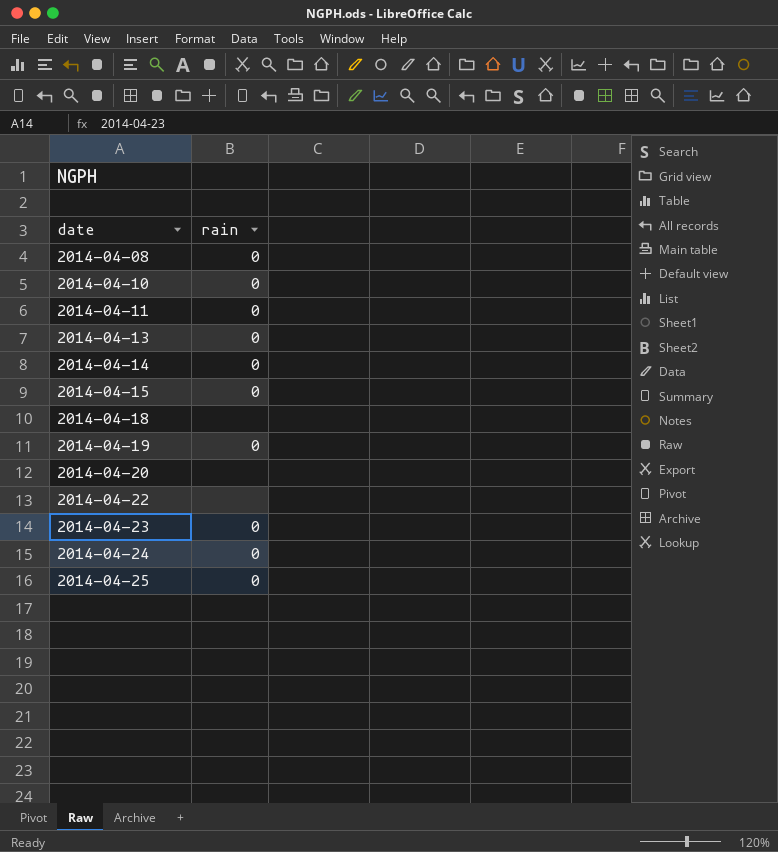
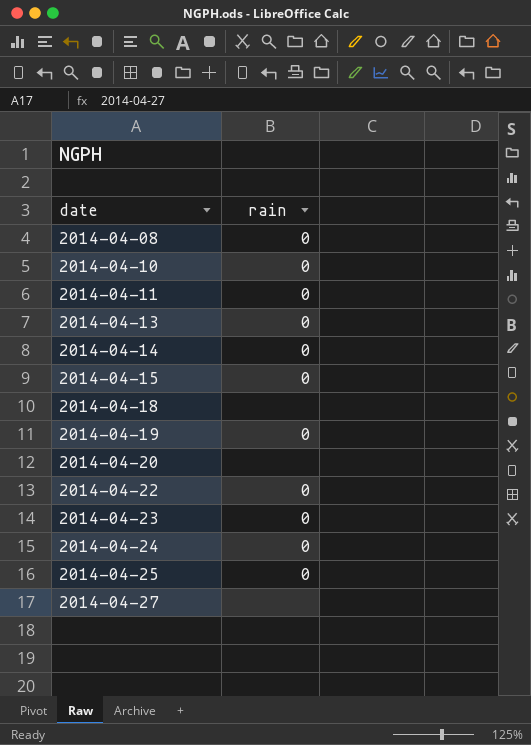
2014-04-22 | rain: none -> 0
row 2014-04-27: none -> none

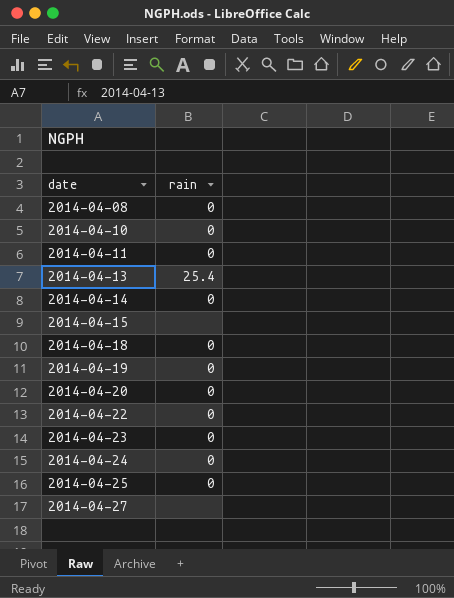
2014-04-13 | rain: 0 -> 25.4
2014-04-15 | rain: 0 -> none
2014-04-18 | rain: none -> 0
2014-04-20 | rain: none -> 0

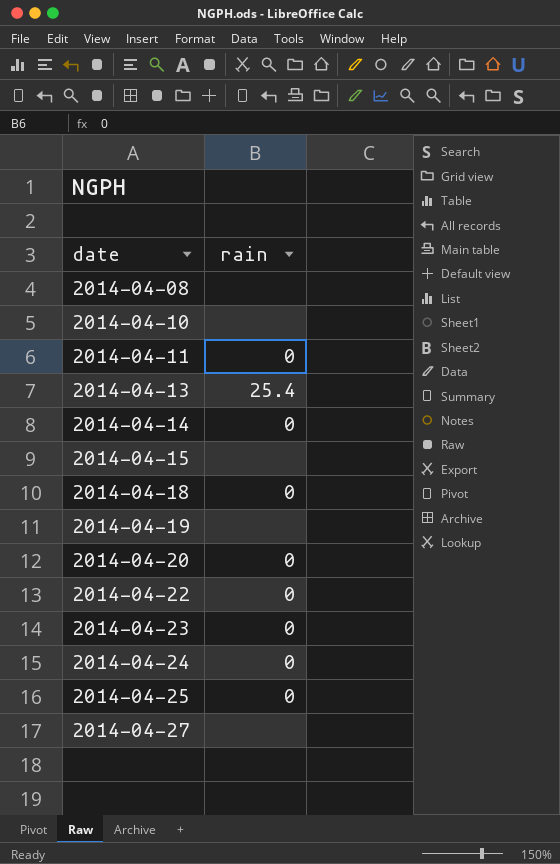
2014-04-08 | rain: 0 -> none
2014-04-10 | rain: 0 -> none
2014-04-19 | rain: 0 -> none

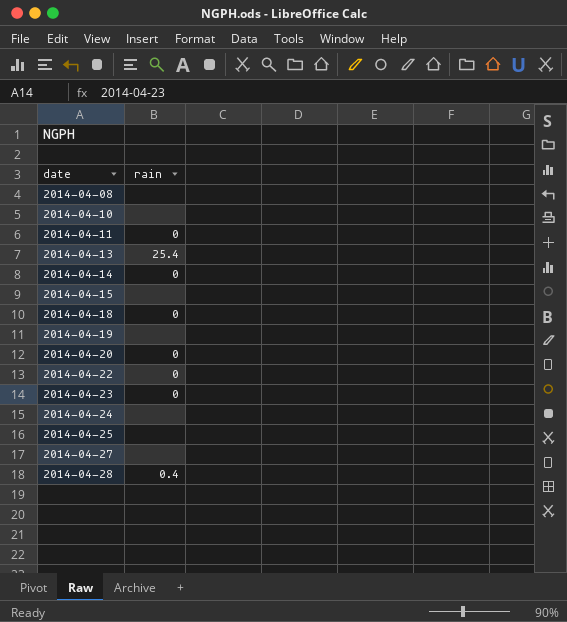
2014-04-24 | rain: 0 -> none
2014-04-25 | rain: 0 -> none
row 2014-04-28: none -> 0.4

